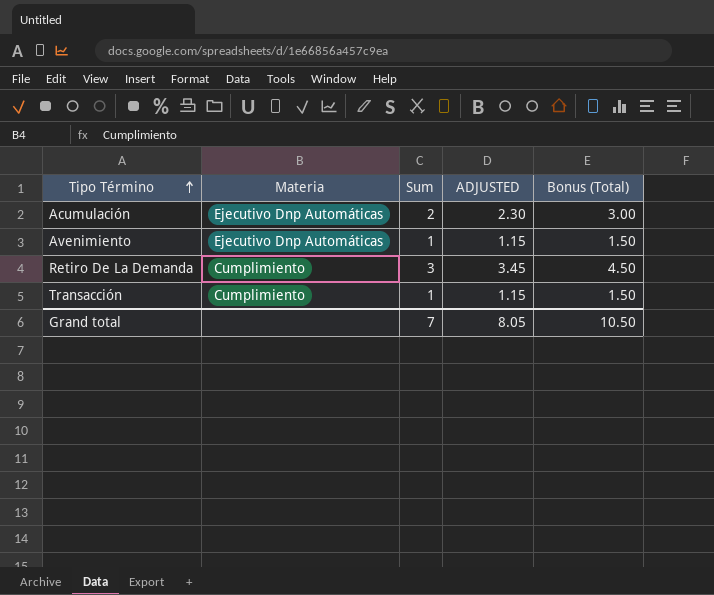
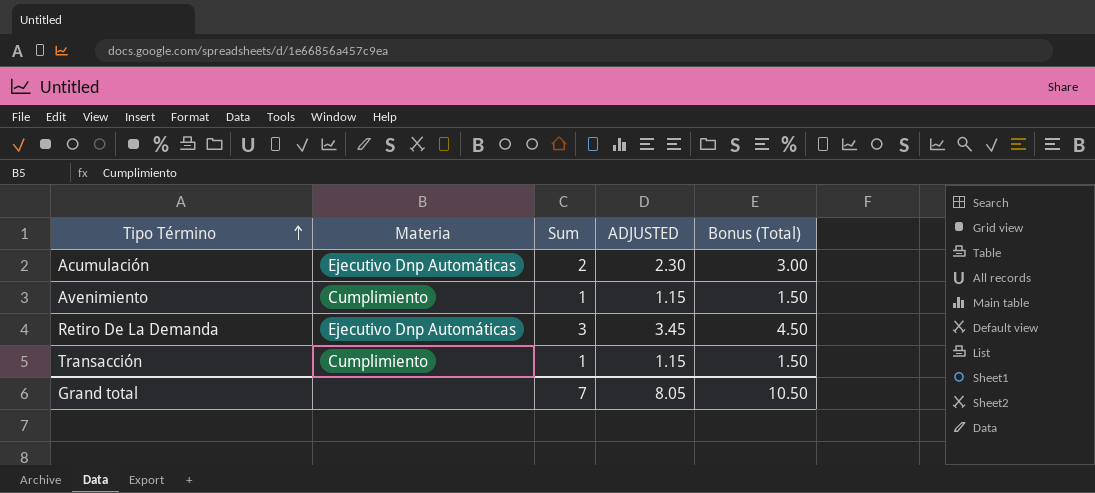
Avenimiento | Materia: Ejecutivo Dnp Automáticas -> Cumplimiento
Retiro De La Demanda | Materia: Cumplimiento -> Ejecutivo Dnp Automáticas

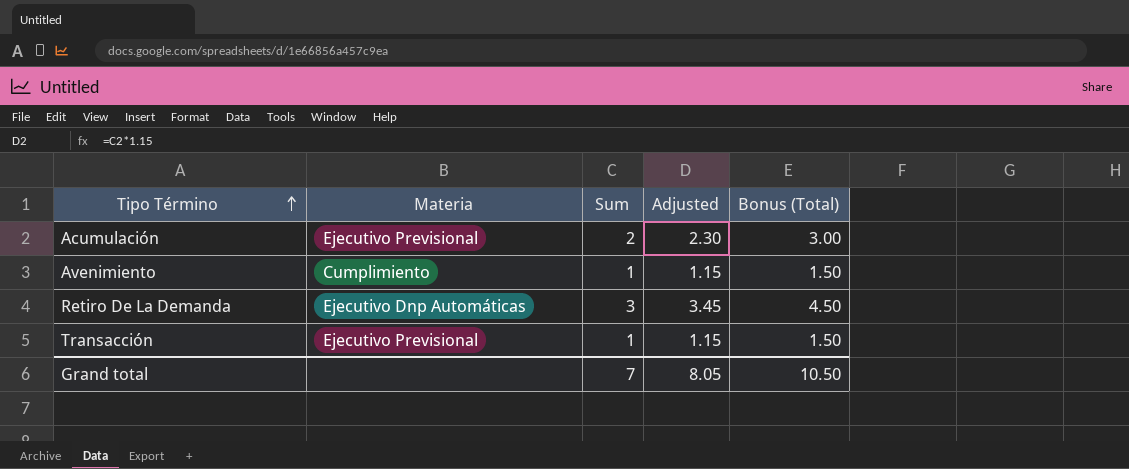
column name: ADJUSTED -> Adjusted
Acumulación | Materia: Ejecutivo Dnp Automáticas -> Ejecutivo Previsional
Transacción | Materia: Cumplimiento -> Ejecutivo Previsional

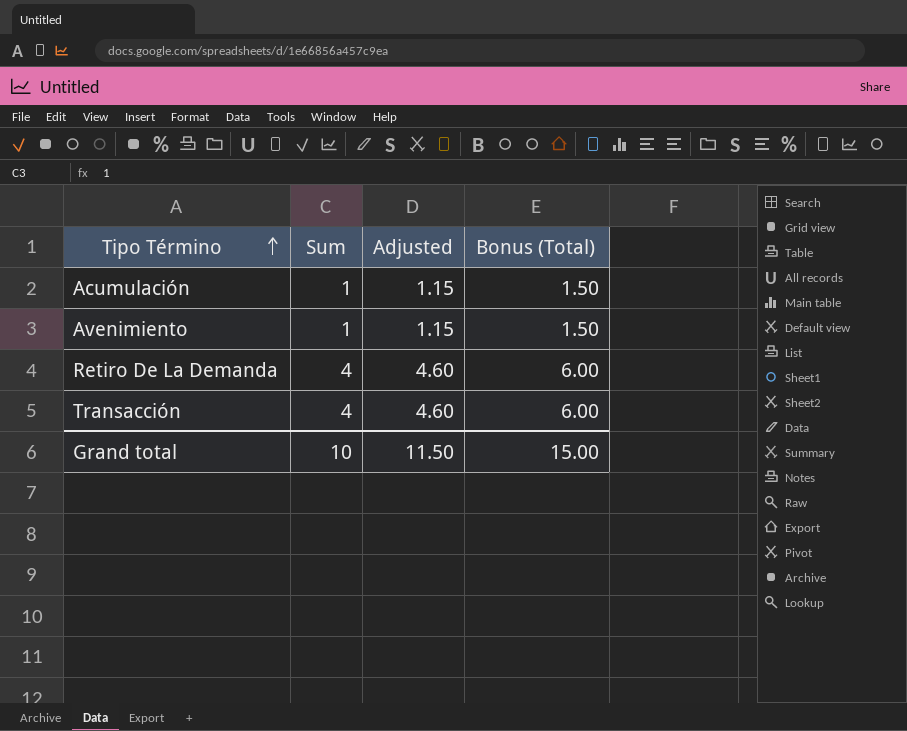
column Materia | position: 2 -> none
Acumulación | Sum: 2 -> 1
Acumulación | Adjusted: 2.30 -> 1.15
Acumulación | Bonus (Total): 3.00 -> 1.50
Retiro De La Demanda | Sum: 3 -> 4
Retiro De La Demanda | Adjusted: 3.45 -> 4.60
Retiro De La Demanda | Bonus (Total): 4.50 -> 6.00
Transacción | Sum: 1 -> 4
Transacción | Adjusted: 1.15 -> 4.60
Transacción | Bonus (Total): 1.50 -> 6.00
Grand total | Sum: 7 -> 10
Grand total | Adjusted: 8.05 -> 11.50
Grand total | Bonus (Total): 10.50 -> 15.00

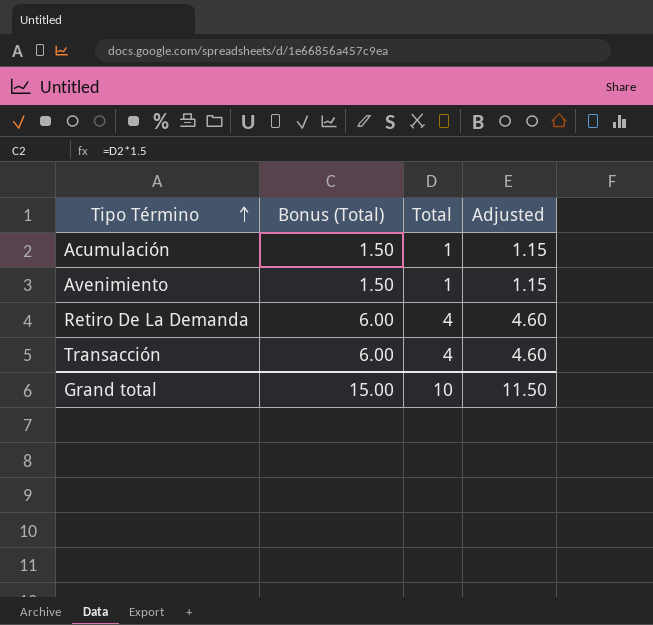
column Bonus (Total) | position: 4 -> 2
column name: Sum -> Total

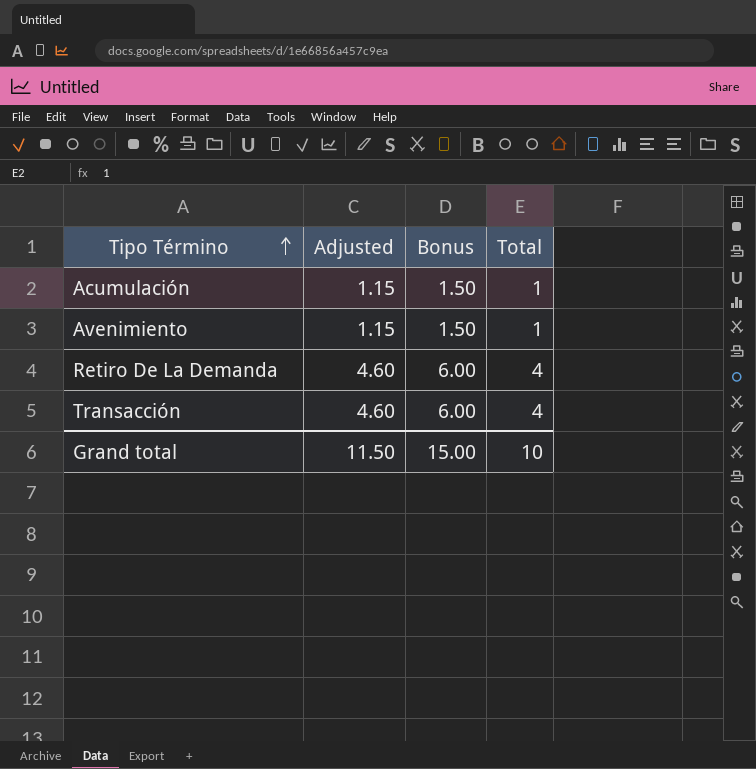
column Adjusted | position: 4 -> 2
column name: Bonus (Total) -> Bonus

